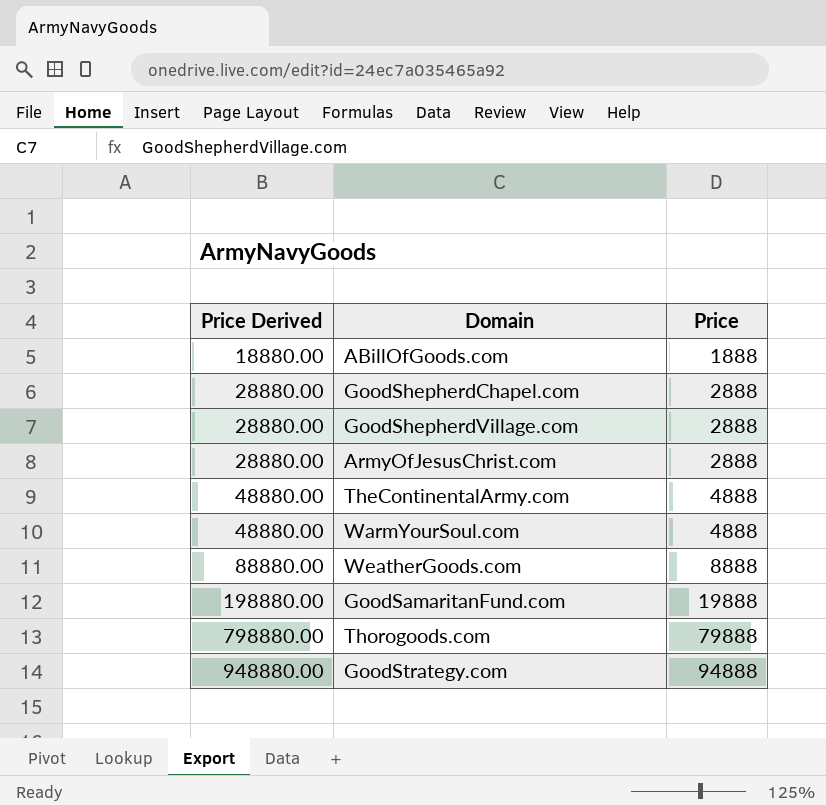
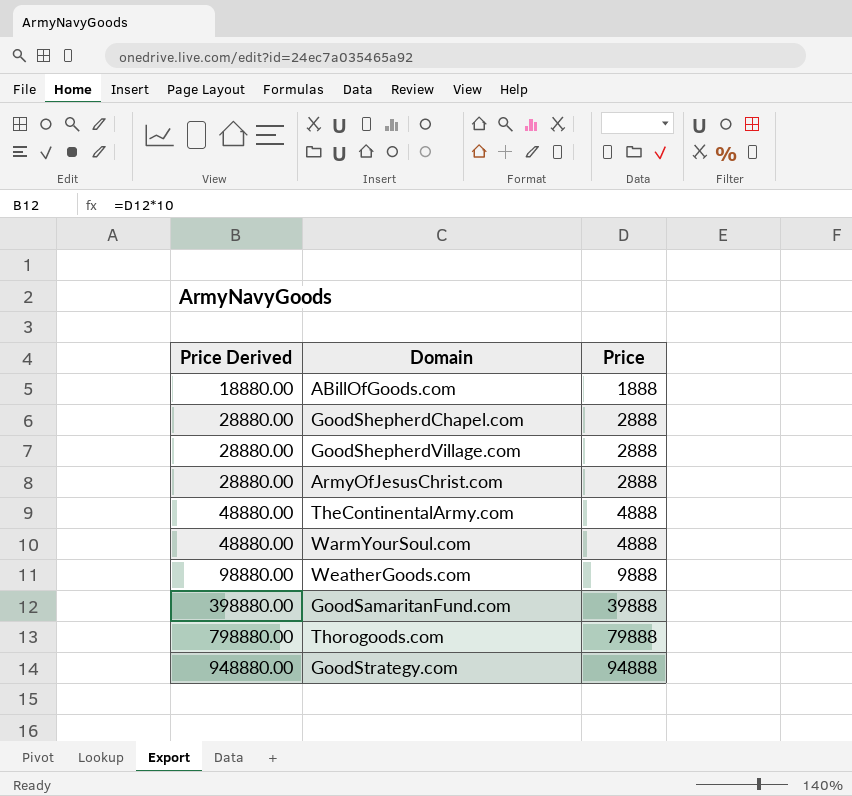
WeatherGoods.com | Price Derived: 88880.00 -> 98880.00
WeatherGoods.com | Price: 8888 -> 9888
GoodSamaritanFund.com | Price Derived: 198880.00 -> 398880.00
GoodSamaritanFund.com | Price: 19888 -> 39888

